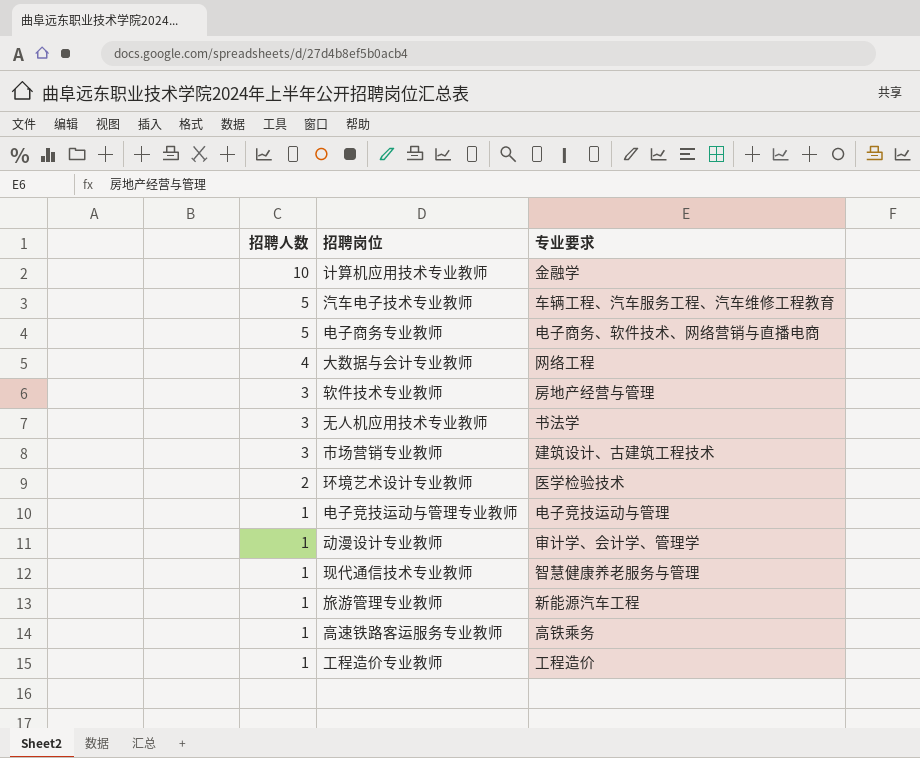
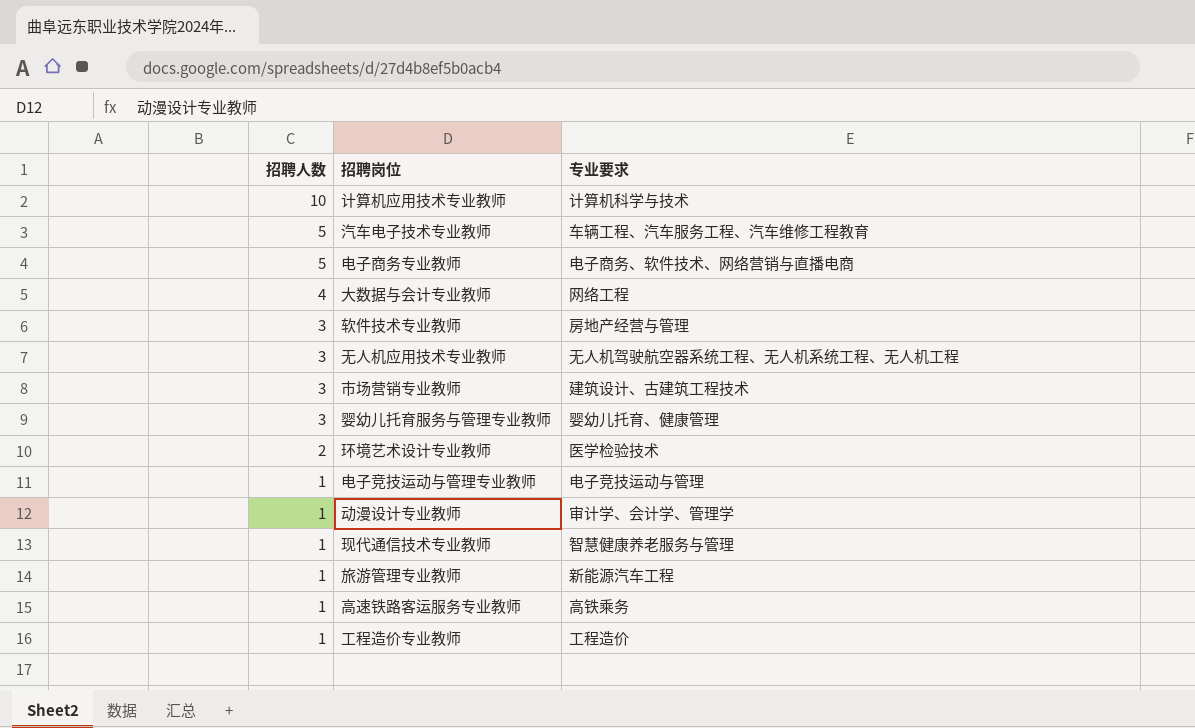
计算机应用技术专业教师 | 专业要求: 金融学 -> 计算机科学与技术
无人机应用技术专业教师 | 专业要求: 书法学 -> 无人机驾驶航空器系统工程、无人机系统工程、无人机工程
row 婴幼儿托育服务与管理专业教师: none -> 3 | 婴幼儿托育、健康管理

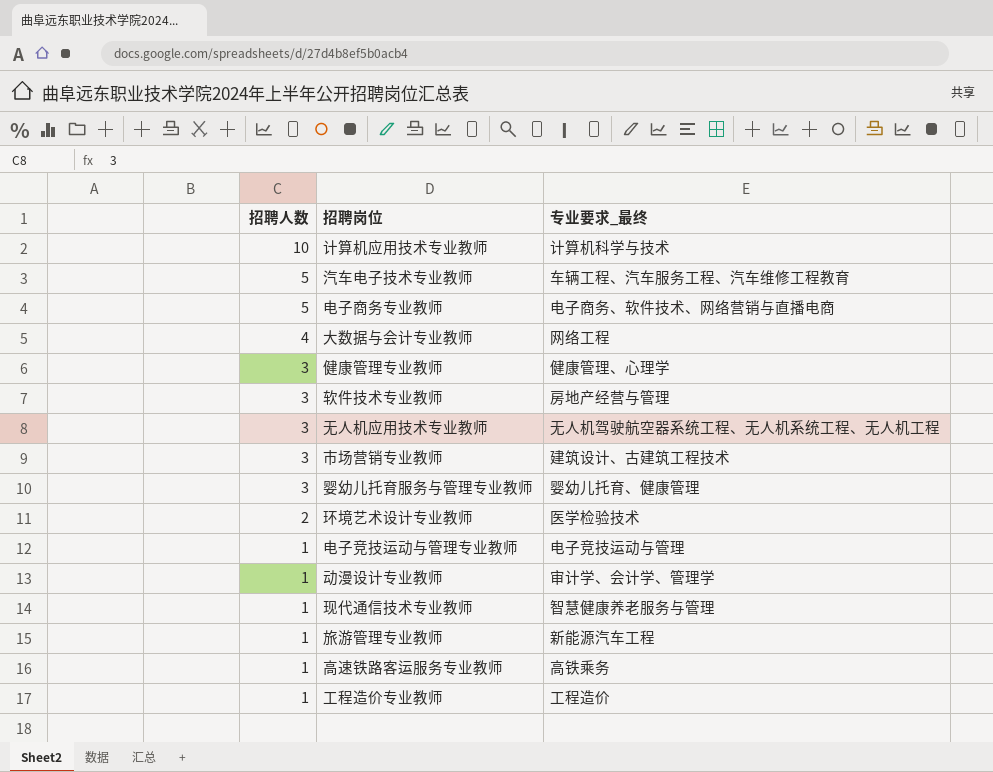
column name: 专业要求 -> 专业要求_最终
row 健康管理专业教师: none -> 3 | 健康管理、心理学

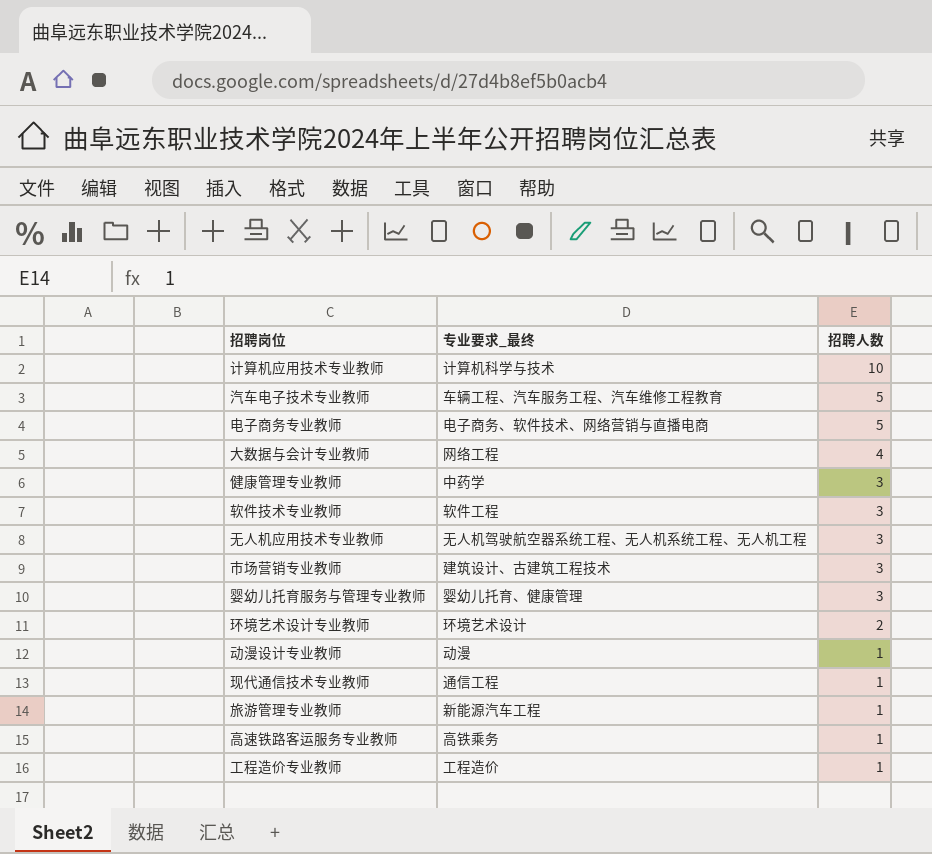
column 招聘人数 | position: 1 -> 3
row 电子竞技运动与管理专业教师: 1 | 电子竞技运动与管理 -> none
健康管理专业教师 | 专业要求_最终: 健康管理、心理学 -> 中药学
软件技术专业教师 | 专业要求_最终: 房地产经营与管理 -> 软件工程
环境艺术设计专业教师 | 专业要求_最终: 医学检验技术 -> 环境艺术设计
动漫设计专业教师 | 专业要求_最终: 审计学、会计学、管理学 -> 动漫
现代通信技术专业教师 | 专业要求_最终: 智慧健康养老服务与管理 -> 通信工程

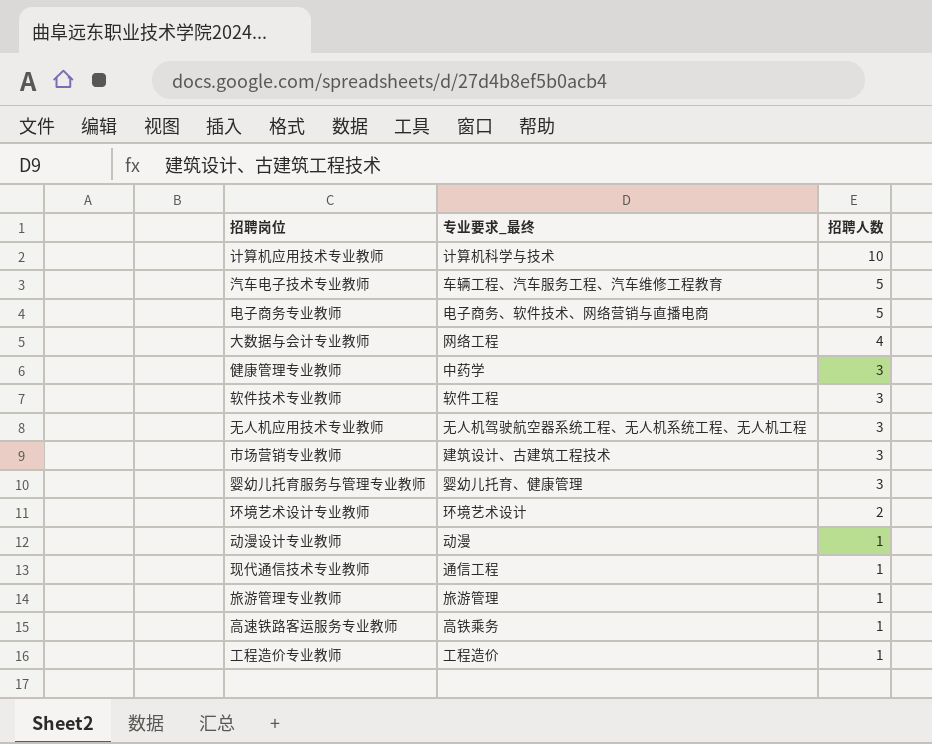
旅游管理专业教师 | 专业要求_最终: 新能源汽车工程 -> 旅游管理

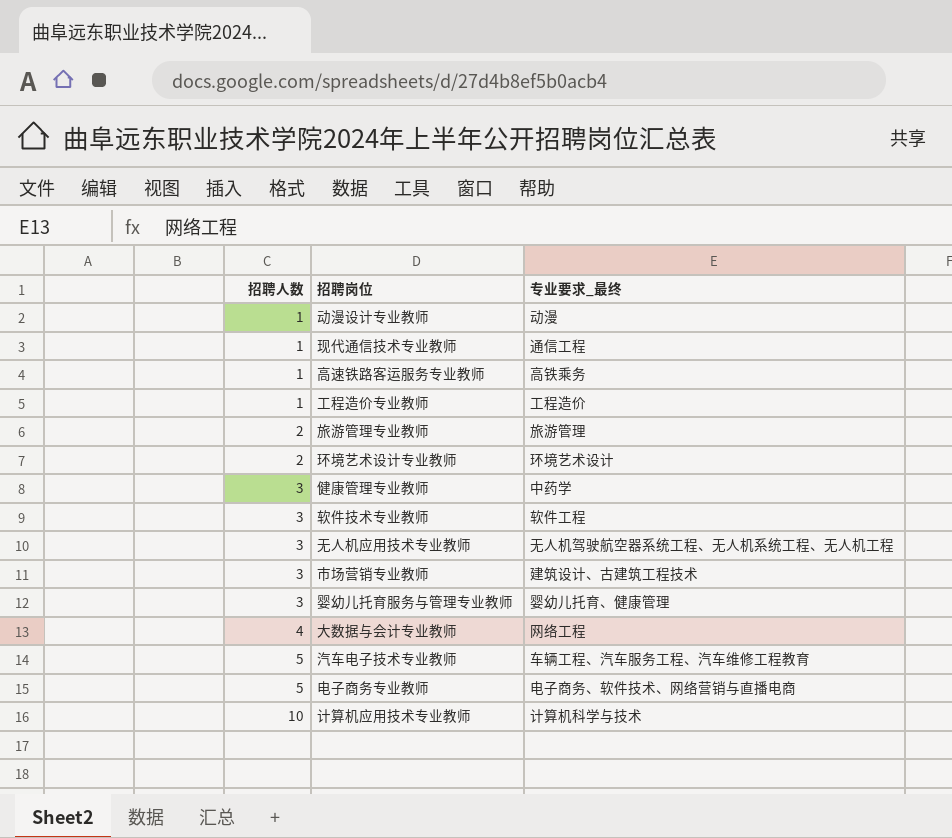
row order: 招聘人数 descending -> 招聘人数 ascending
column 招聘人数 | position: 3 -> 1
旅游管理专业教师 | 招聘人数: 1 -> 2

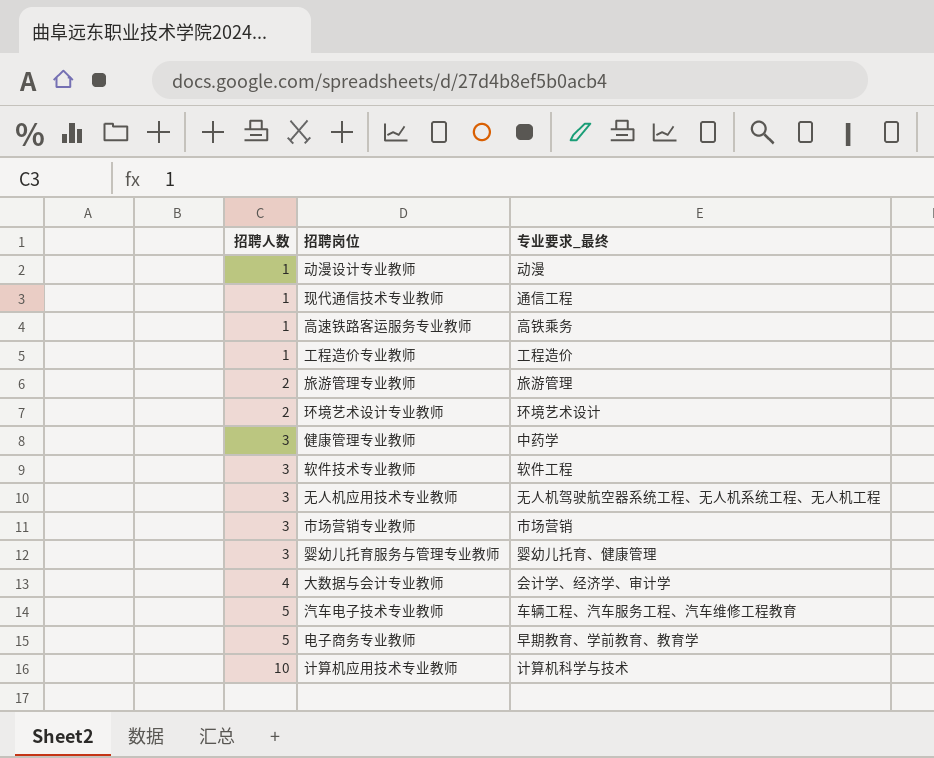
市场营销专业教师 | 专业要求_最终: 建筑设计、古建筑工程技术 -> 市场营销
大数据与会计专业教师 | 专业要求_最终: 网络工程 -> 会计学、经济学、审计学
电子商务专业教师 | 专业要求_最终: 电子商务、软件技术、网络营销与直播电商 -> 早期教育、学前教育、教育学

